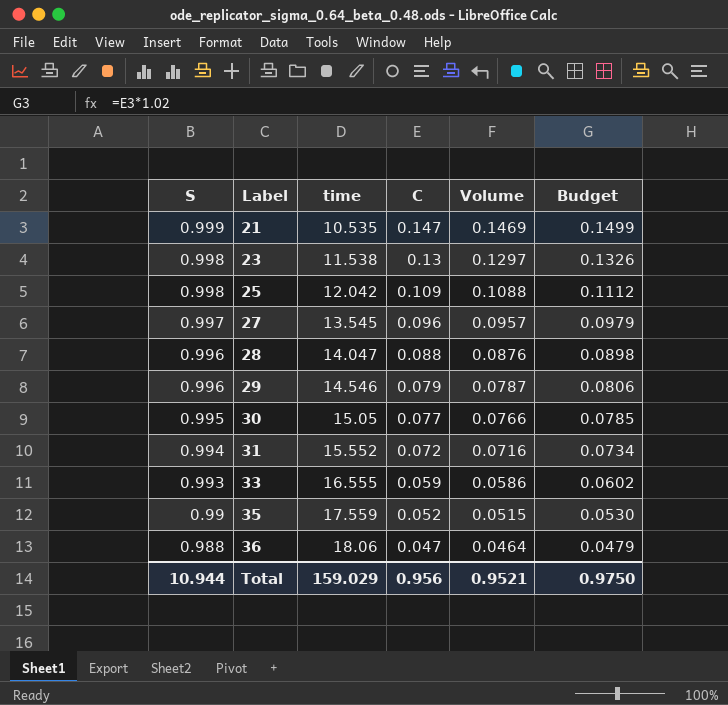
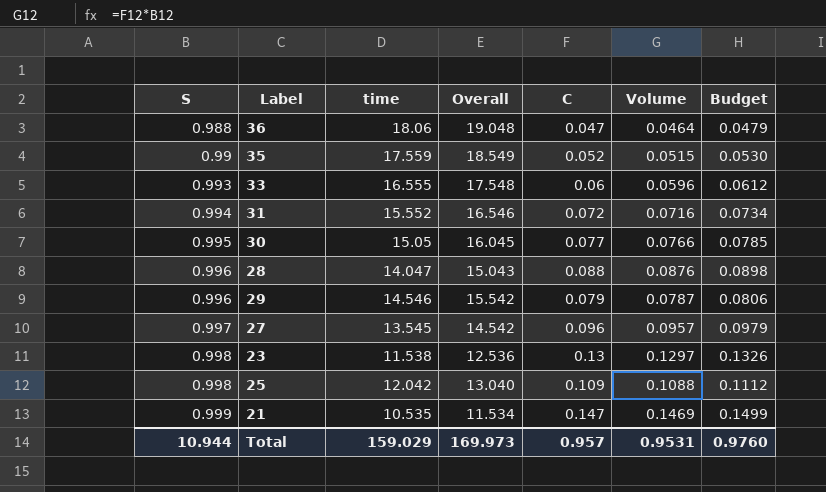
row order: S descending -> S ascending
column Overall | formula: none -> [S] + [time]
33 | C: 0.059 -> 0.06
33 | Volume: 0.0586 -> 0.0596
33 | Budget: 0.0602 -> 0.0612
Total | C: 0.956 -> 0.957
Total | Volume: 0.9521 -> 0.9531
Total | Budget: 0.9750 -> 0.9760

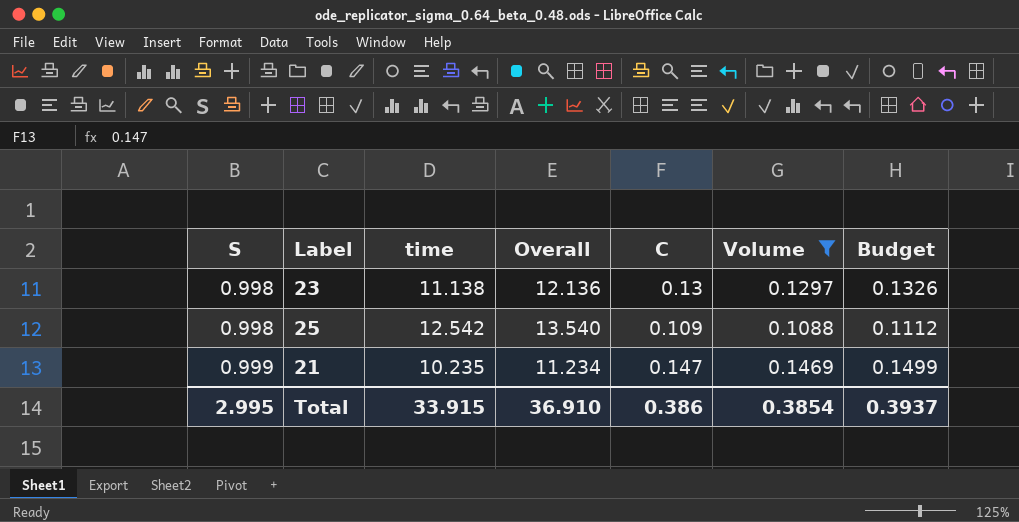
filter: none -> Volume >= 0.1088
23 | time: 11.538 -> 11.138
23 | Overall: 12.536 -> 12.136
25 | time: 12.042 -> 12.542
25 | Overall: 13.040 -> 13.540
21 | time: 10.535 -> 10.235
21 | Overall: 11.534 -> 11.234
Total | S: 10.944 -> 2.995
Total | time: 159.029 -> 33.915
Total | Overall: 169.973 -> 36.910
Total | C: 0.957 -> 0.386
Total | Volume: 0.9531 -> 0.3854
Total | Budget: 0.9760 -> 0.3937

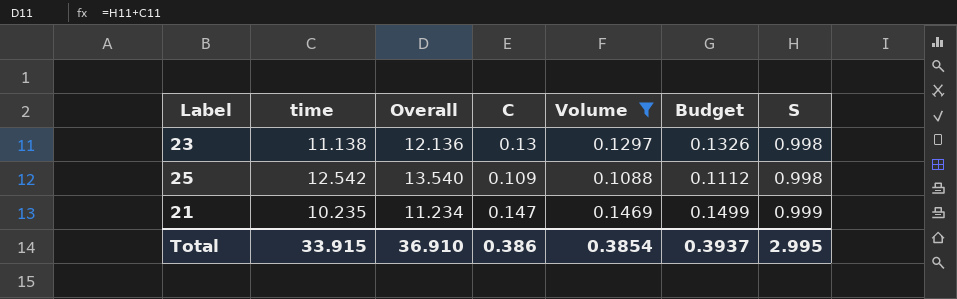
column S | position: 1 -> 7

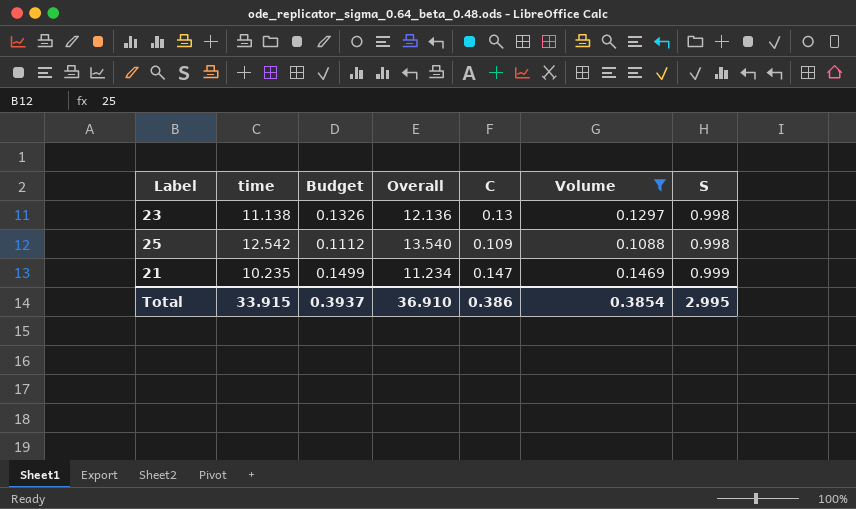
column Budget | position: 6 -> 3

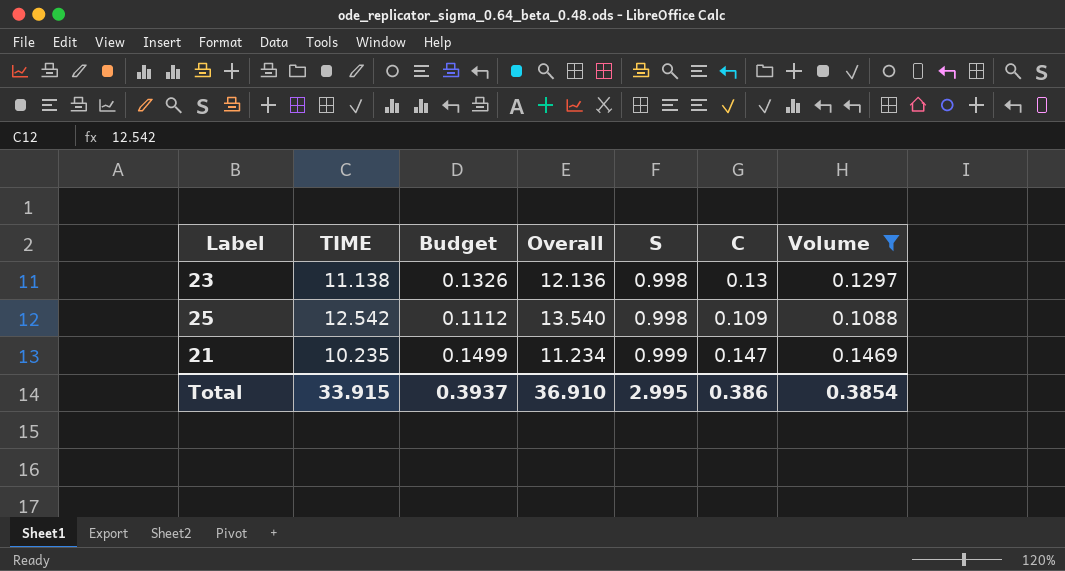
column name: time -> TIME
column S | position: 7 -> 5

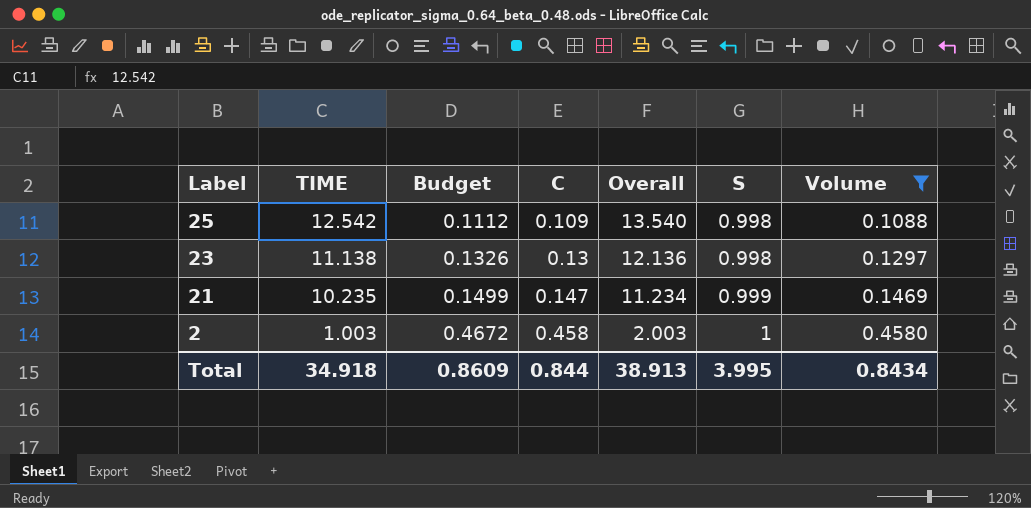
row order: S ascending -> Label descending
column C | position: 6 -> 4
row 2: none -> 1.003 | 0.4672 | 0.458 | 2.003 | 1 | 0.4580
Total | TIME: 33.915 -> 34.918
Total | Budget: 0.3937 -> 0.8609
Total | C: 0.386 -> 0.844
Total | Overall: 36.910 -> 38.913
Total | S: 2.995 -> 3.995
Total | Volume: 0.3854 -> 0.8434

